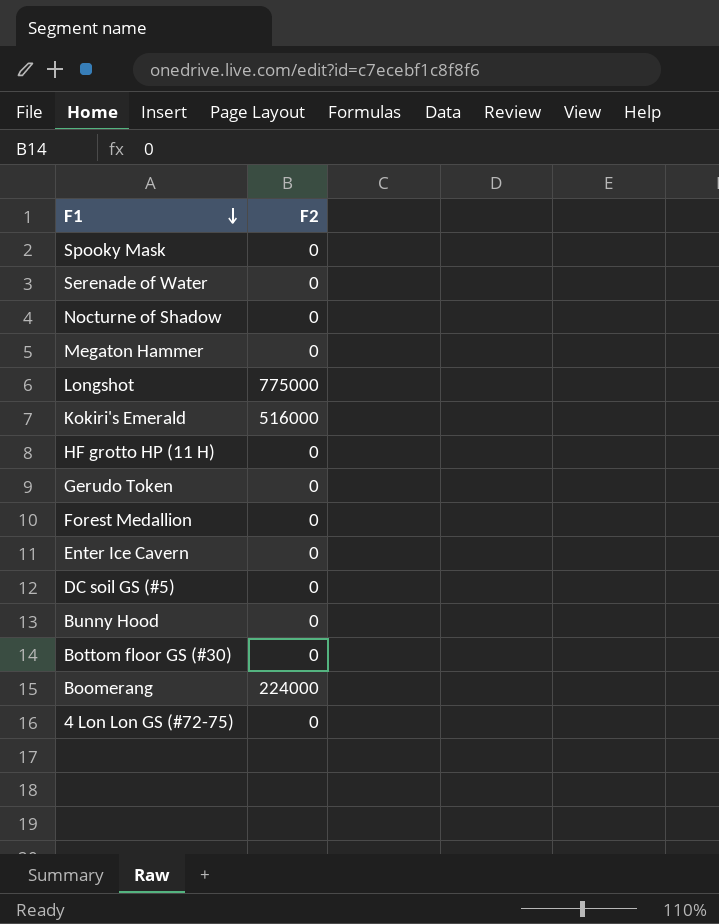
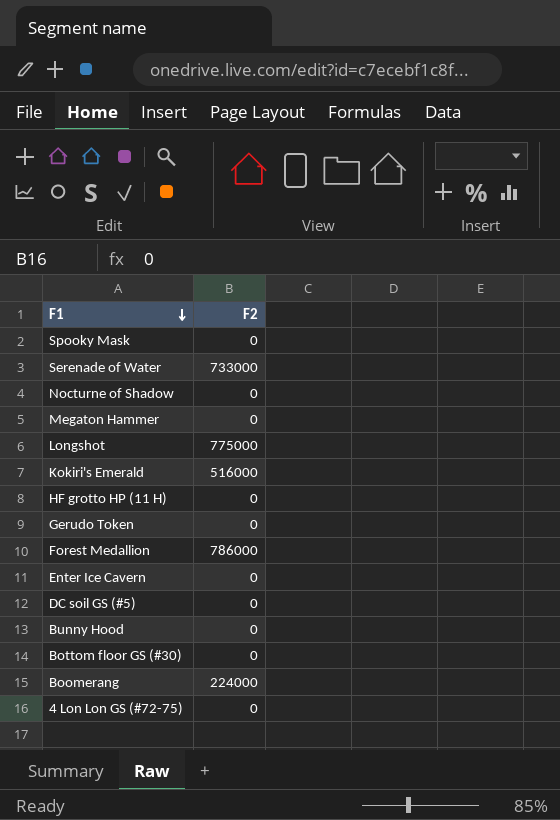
Serenade of Water | F2: 0 -> 733000
Forest Medallion | F2: 0 -> 786000

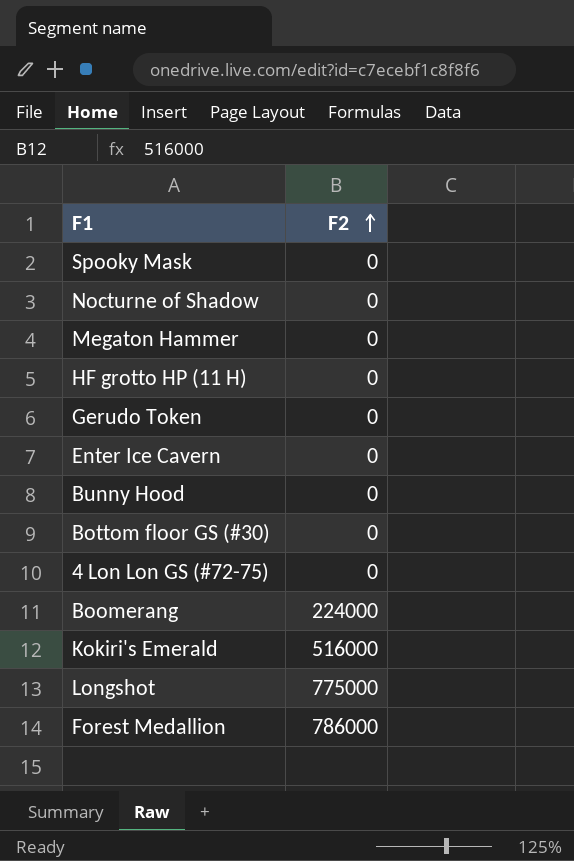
row order: F1 descending -> F2 ascending
row Serenade of Water: 733000 -> none
row DC soil GS (#5): 0 -> none

